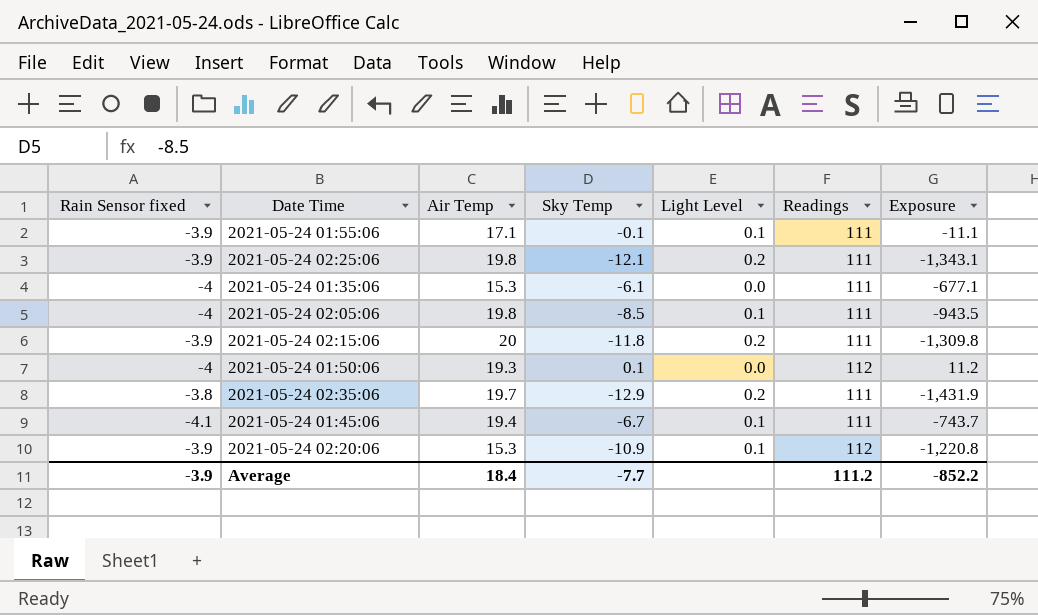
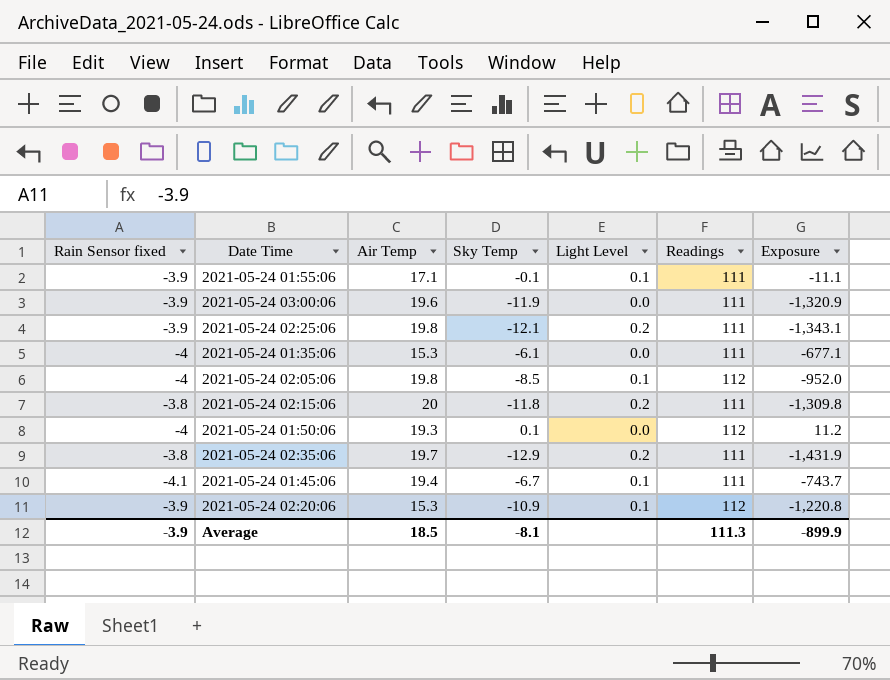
row 2021-05-24 03:00:06: none -> -3.9 | 19.6 | -11.9 | 0.0 | 111 | -1,320.9
2021-05-24 02:05:06 | Readings: 111 -> 112
2021-05-24 02:05:06 | Exposure: -943.5 -> -952.0
2021-05-24 02:15:06 | Rain Sensor fixed: -3.9 -> -3.8
Average | Air Temp: 18.4 -> 18.5
Average | Sky Temp: -7.7 -> -8.1
Average | Readings: 111.2 -> 111.3
Average | Exposure: -852.2 -> -899.9

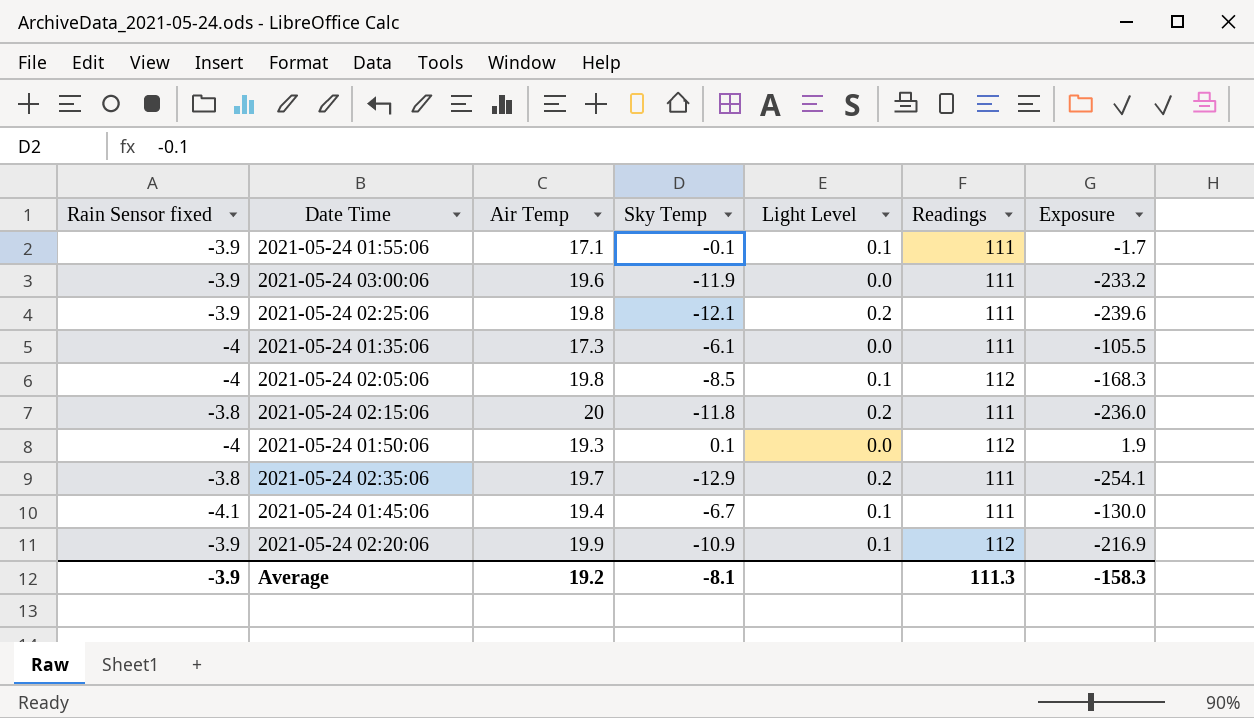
column Exposure | formula: [Sky Temp] * [Readings] -> [Air Temp] * [Sky Temp]
2021-05-24 01:35:06 | Air Temp: 15.3 -> 17.3
2021-05-24 02:20:06 | Air Temp: 15.3 -> 19.9
Average | Air Temp: 18.5 -> 19.2
Average | Exposure: -899.9 -> -158.3

